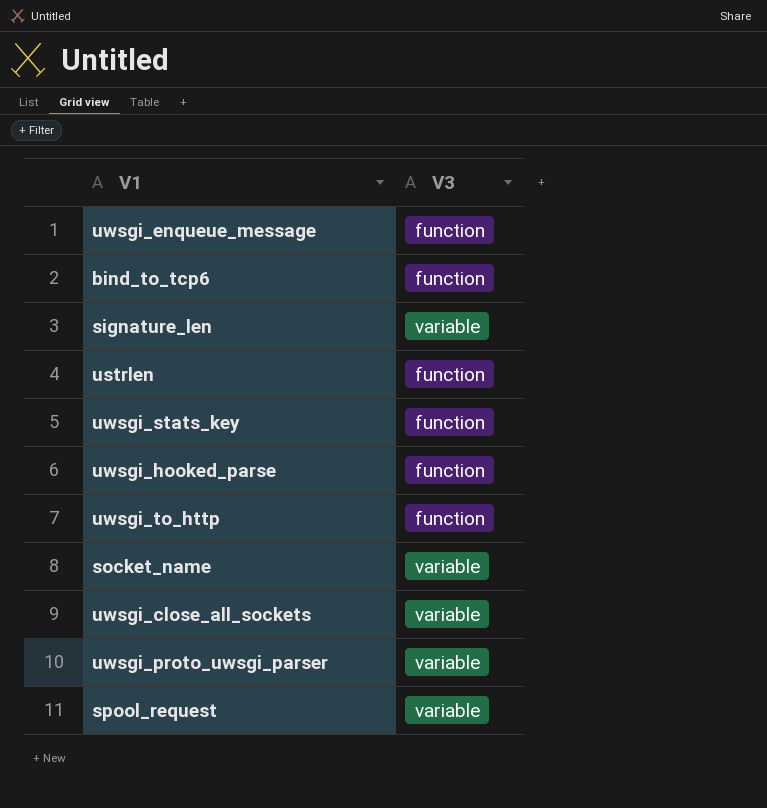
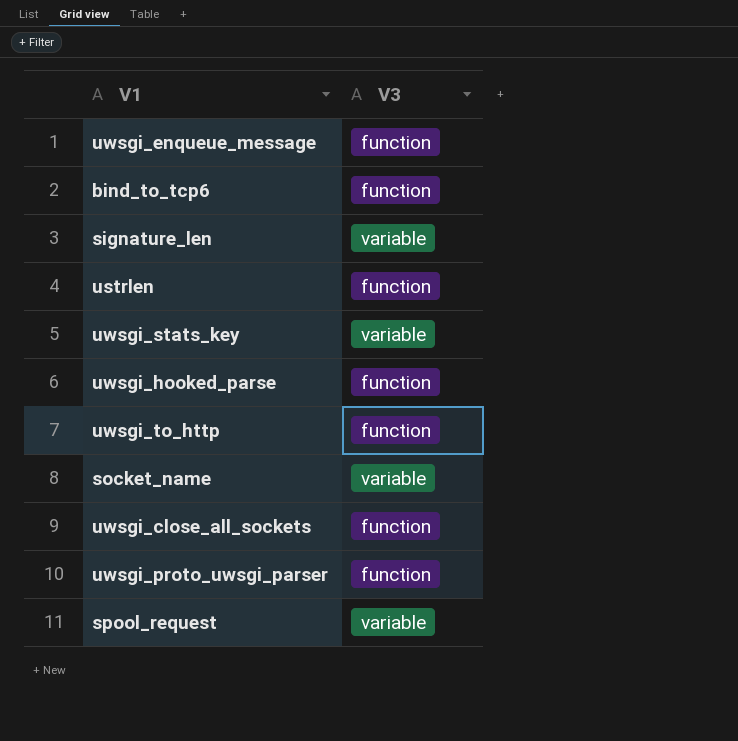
uwsgi_stats_key | V3: function -> variable
uwsgi_close_all_sockets | V3: variable -> function
uwsgi_proto_uwsgi_parser | V3: variable -> function

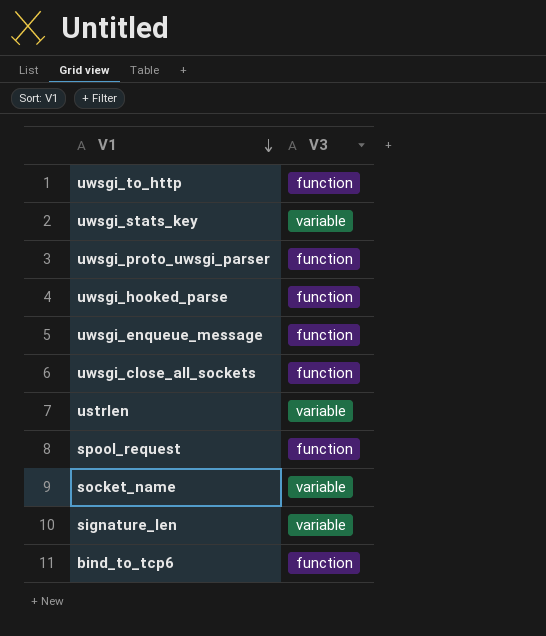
row order: none -> V1 descending
ustrlen | V3: function -> variable
spool_request | V3: variable -> function

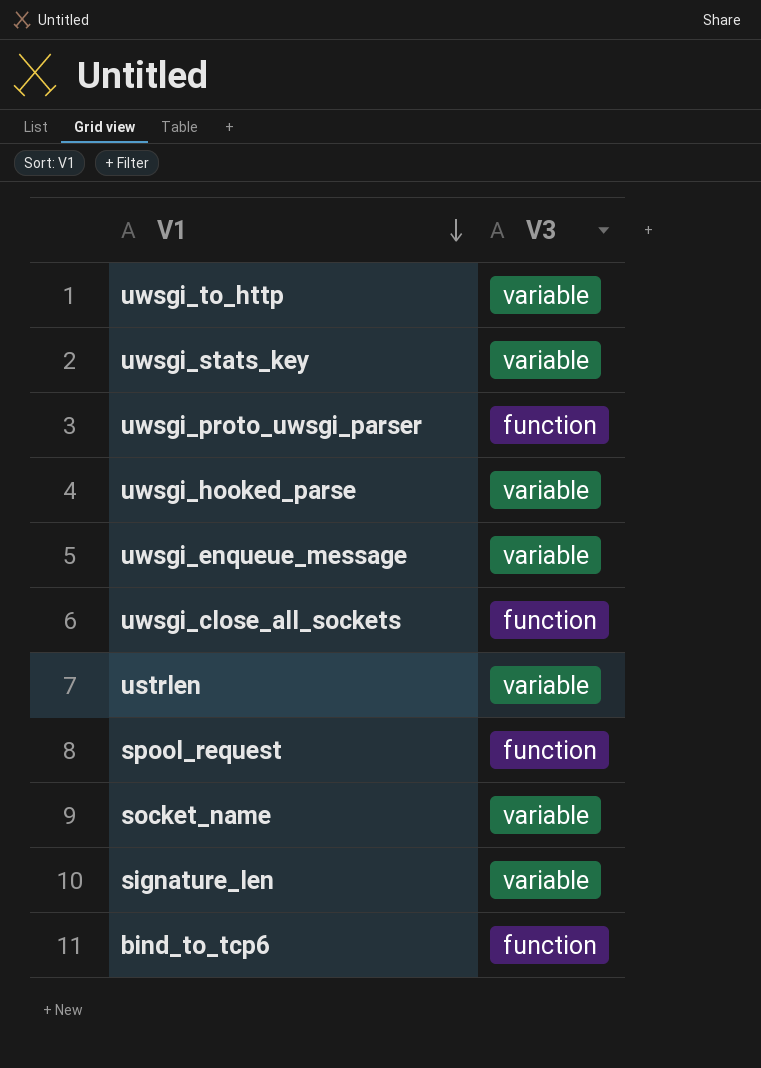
uwsgi_to_http | V3: function -> variable
uwsgi_hooked_parse | V3: function -> variable
uwsgi_enqueue_message | V3: function -> variable

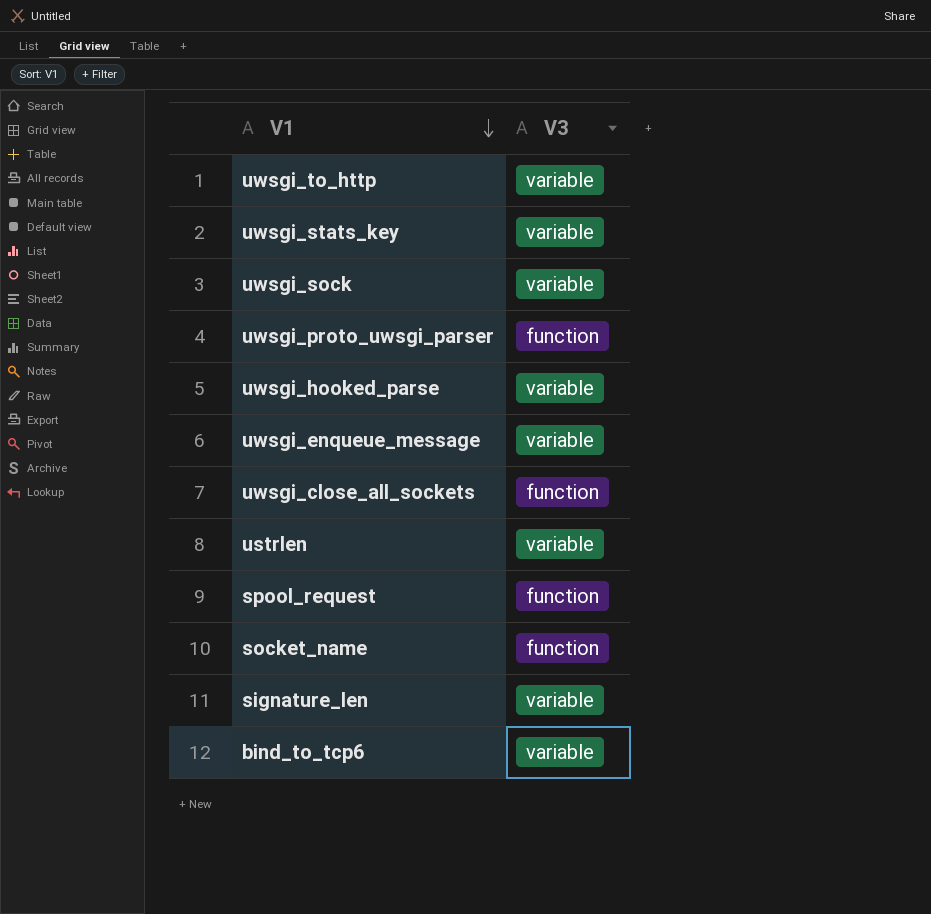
row uwsgi_sock: none -> variable
socket_name | V3: variable -> function
bind_to_tcp6 | V3: function -> variable

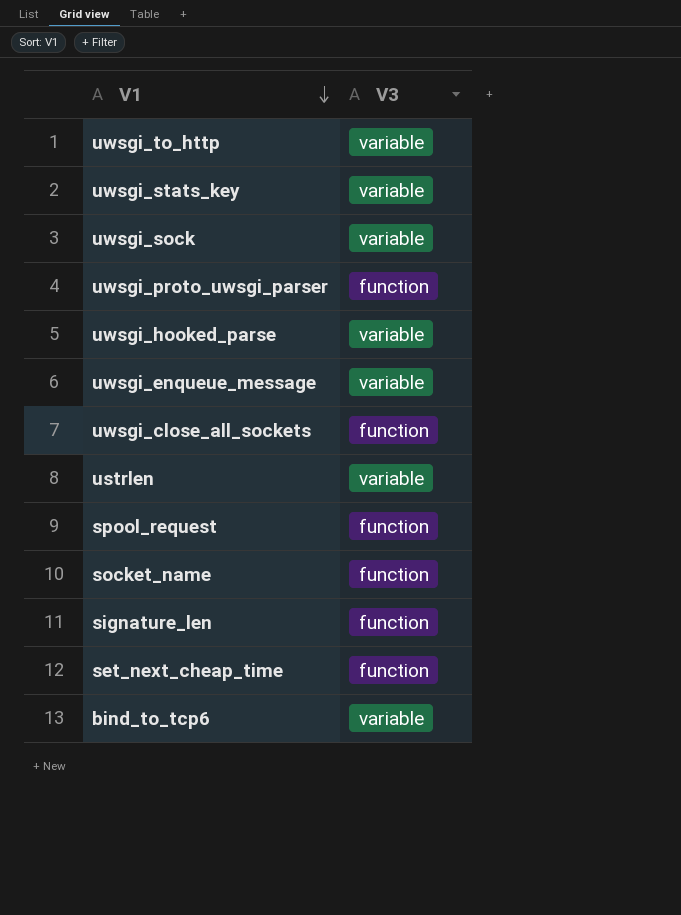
signature_len | V3: variable -> function
row set_next_cheap_time: none -> function

